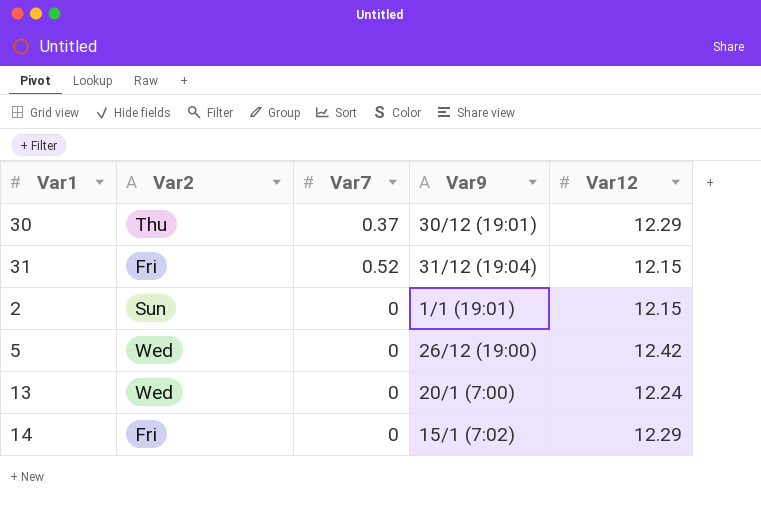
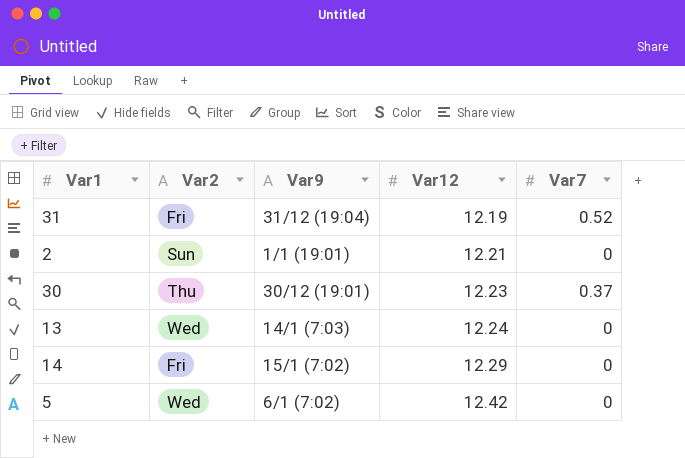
row order: none -> Var12 ascending
column Var7 | position: 3 -> 5
31 | Var12: 12.15 -> 12.19
2 | Var12: 12.15 -> 12.21
30 | Var12: 12.29 -> 12.23
13 | Var9: 20/1 (7:00) -> 14/1 (7:03)
5 | Var9: 26/12 (19:00) -> 6/1 (7:02)

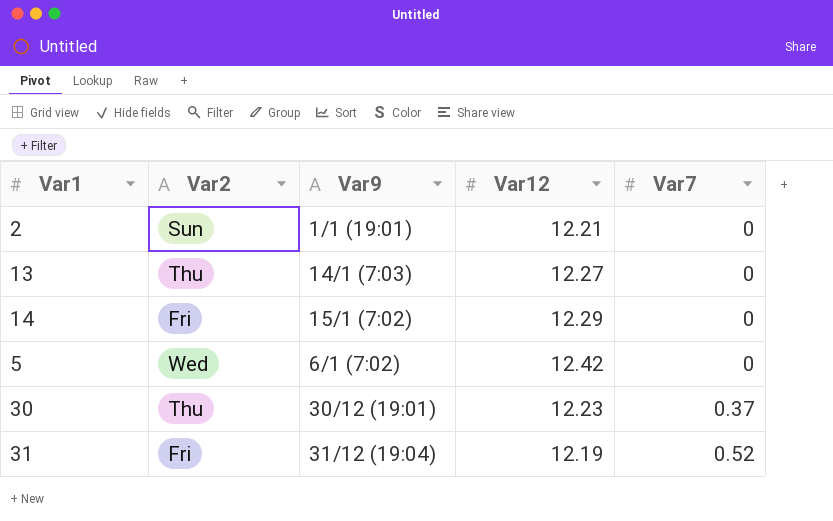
row order: Var12 ascending -> Var7 ascending
13 | Var2: Wed -> Thu
13 | Var12: 12.24 -> 12.27

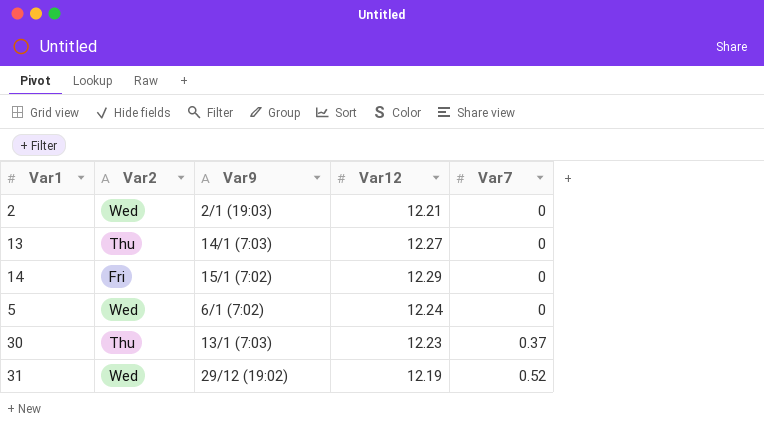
2 | Var2: Sun -> Wed
2 | Var9: 1/1 (19:01) -> 2/1 (19:03)
5 | Var12: 12.42 -> 12.24
30 | Var9: 30/12 (19:01) -> 13/1 (7:03)
31 | Var2: Fri -> Wed
31 | Var9: 31/12 (19:04) -> 29/12 (19:02)

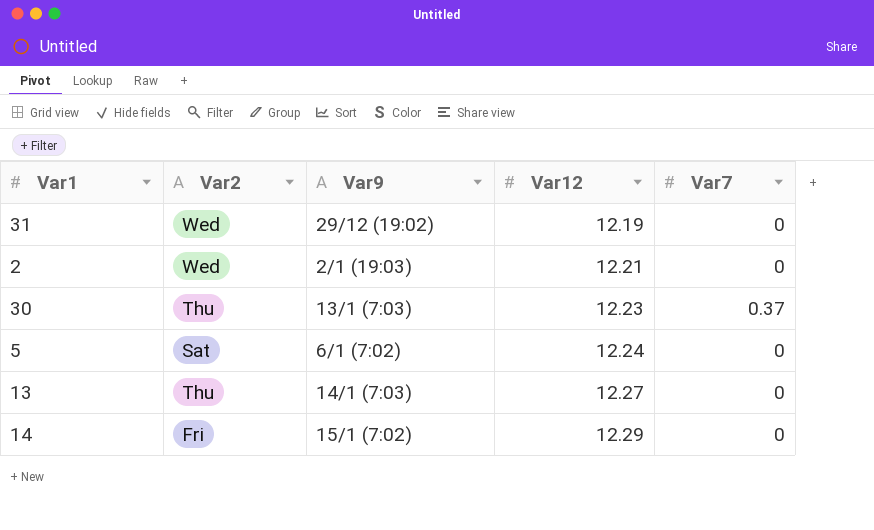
row order: Var7 ascending -> Var12 ascending
31 | Var7: 0.52 -> 0
5 | Var2: Wed -> Sat

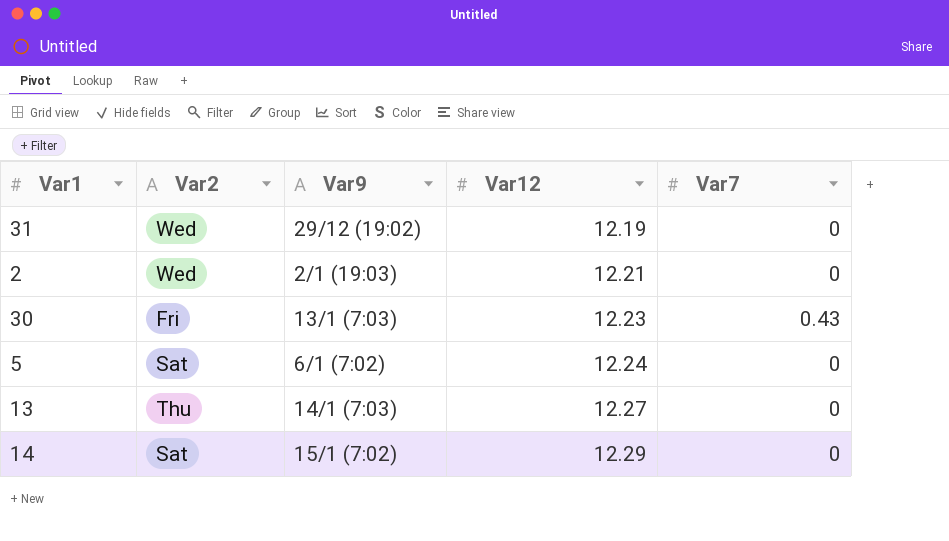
30 | Var2: Thu -> Fri
30 | Var7: 0.37 -> 0.43
14 | Var2: Fri -> Sat

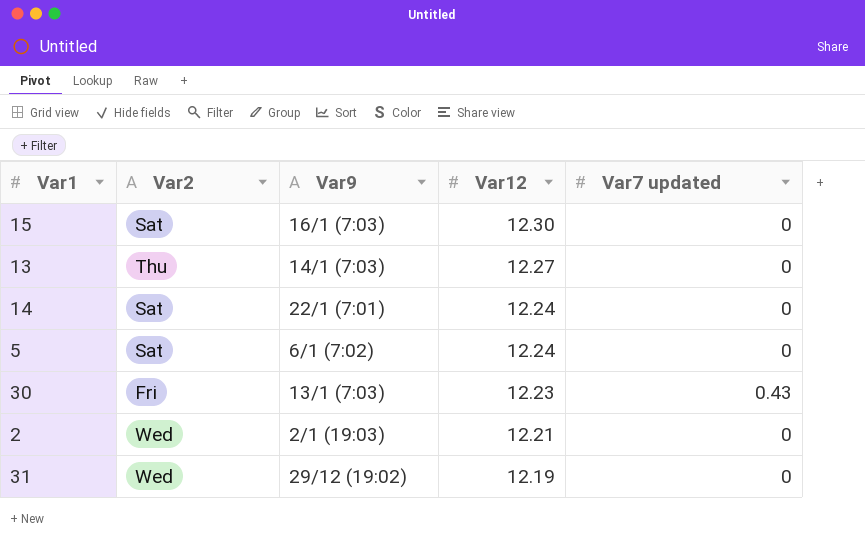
row order: Var12 ascending -> Var12 descending
column name: Var7 -> Var7 updated
row 15: none -> Sat | 16/1 (7:03) | 12.30 | 0
14 | Var9: 15/1 (7:02) -> 22/1 (7:01)
14 | Var12: 12.29 -> 12.24

